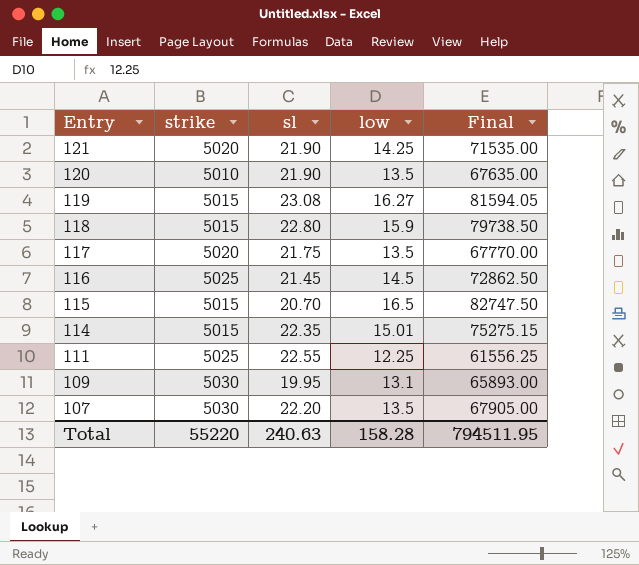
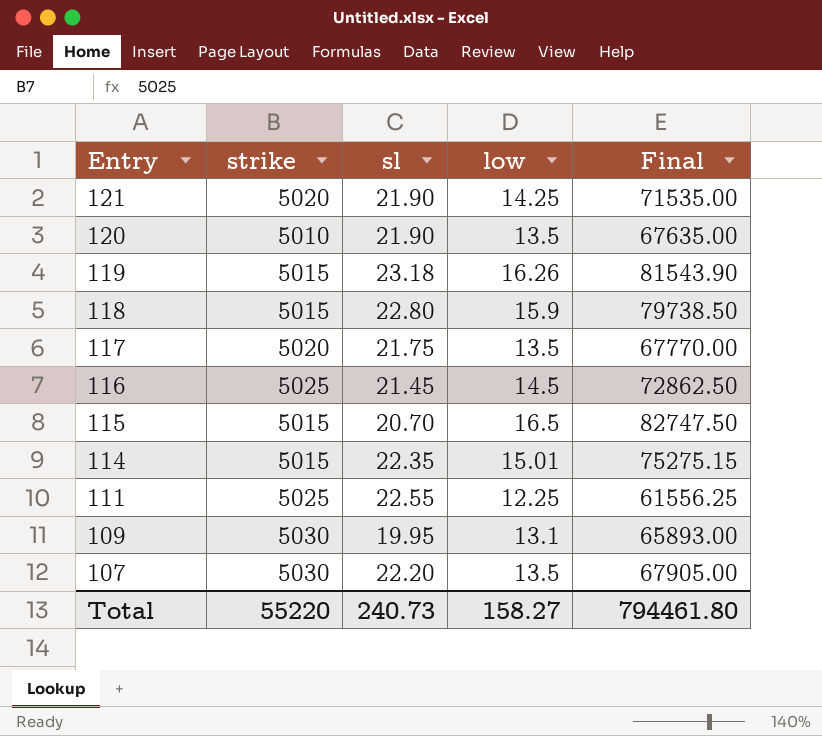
119 | sl: 23.08 -> 23.18
119 | low: 16.27 -> 16.26
119 | Final: 81594.05 -> 81543.90
Total | sl: 240.63 -> 240.73
Total | low: 158.28 -> 158.27
Total | Final: 794511.95 -> 794461.80

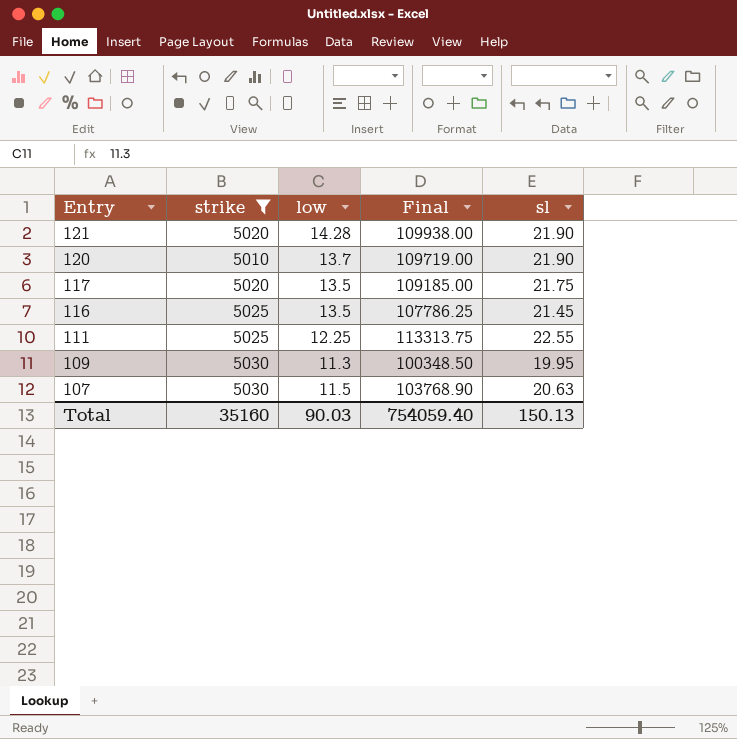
filter: none -> strike != 5015
column Final | formula: [strike] * [low] -> [strike] * [sl]
column sl | position: 3 -> 5
121 | low: 14.25 -> 14.28
120 | low: 13.5 -> 13.7
116 | low: 14.5 -> 13.5
109 | low: 13.1 -> 11.3
107 | low: 13.5 -> 11.5
107 | sl: 22.20 -> 20.63
Total | strike: 55220 -> 35160
Total | low: 158.27 -> 90.03
Total | Final: 794461.80 -> 754059.40
Total | sl: 240.73 -> 150.13

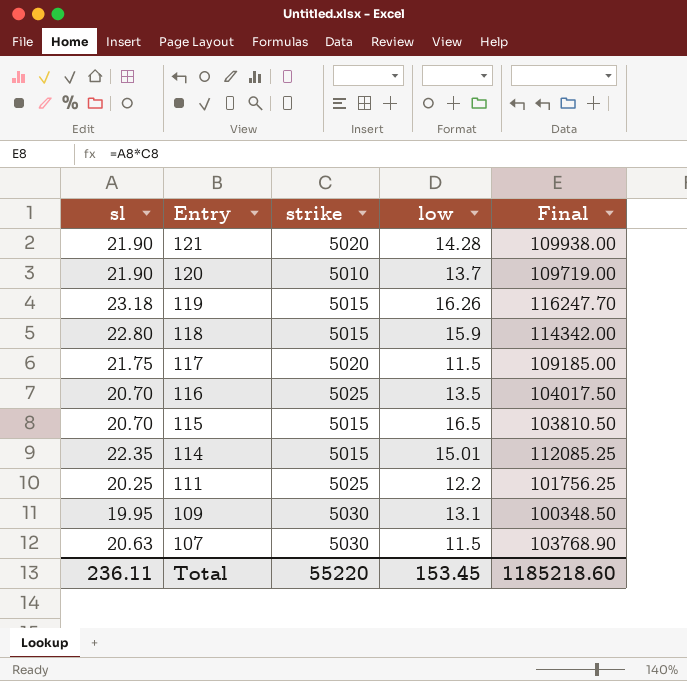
filter: strike != 5015 -> none
column sl | position: 5 -> 1
117 | low: 13.5 -> 11.5
116 | sl: 21.45 -> 20.70
116 | Final: 107786.25 -> 104017.50
111 | sl: 22.55 -> 20.25
111 | low: 12.25 -> 12.2
111 | Final: 113313.75 -> 101756.25
109 | low: 11.3 -> 13.1
Total | sl: 150.13 -> 236.11
Total | strike: 35160 -> 55220
Total | low: 90.03 -> 153.45
Total | Final: 754059.40 -> 1185218.60

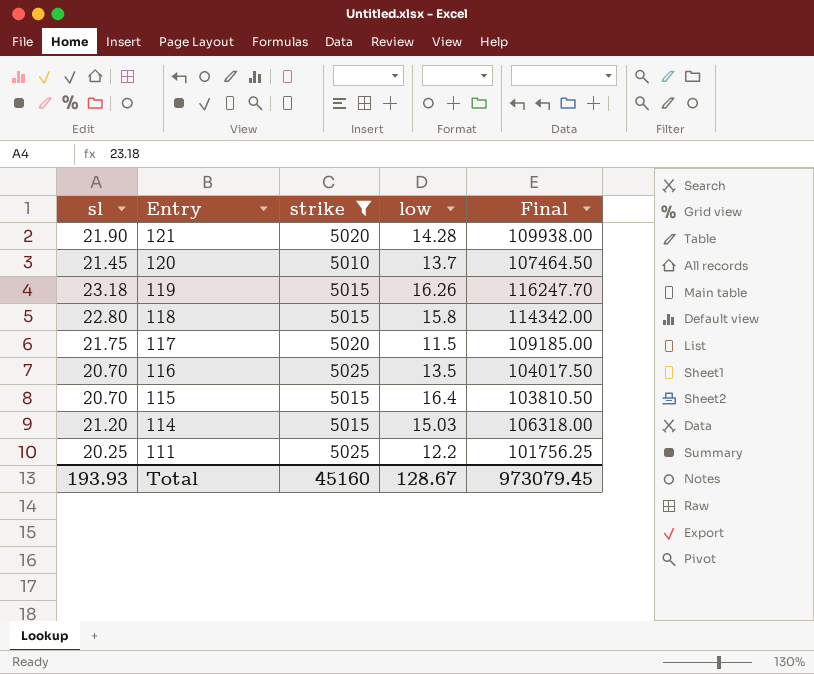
filter: none -> strike != 5030
120 | sl: 21.90 -> 21.45
120 | Final: 109719.00 -> 107464.50
118 | low: 15.9 -> 15.8
115 | low: 16.5 -> 16.4
114 | sl: 22.35 -> 21.20
114 | low: 15.01 -> 15.03
114 | Final: 112085.25 -> 106318.00
Total | sl: 236.11 -> 193.93
Total | strike: 55220 -> 45160
Total | low: 153.45 -> 128.67
Total | Final: 1185218.60 -> 973079.45

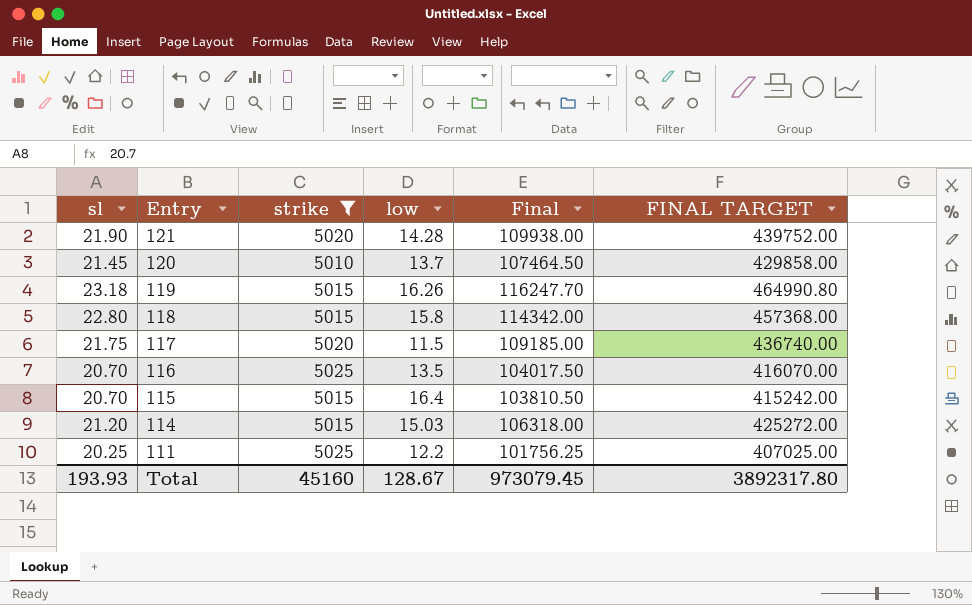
column FINAL TARGET | formula: none -> [Final] * 4

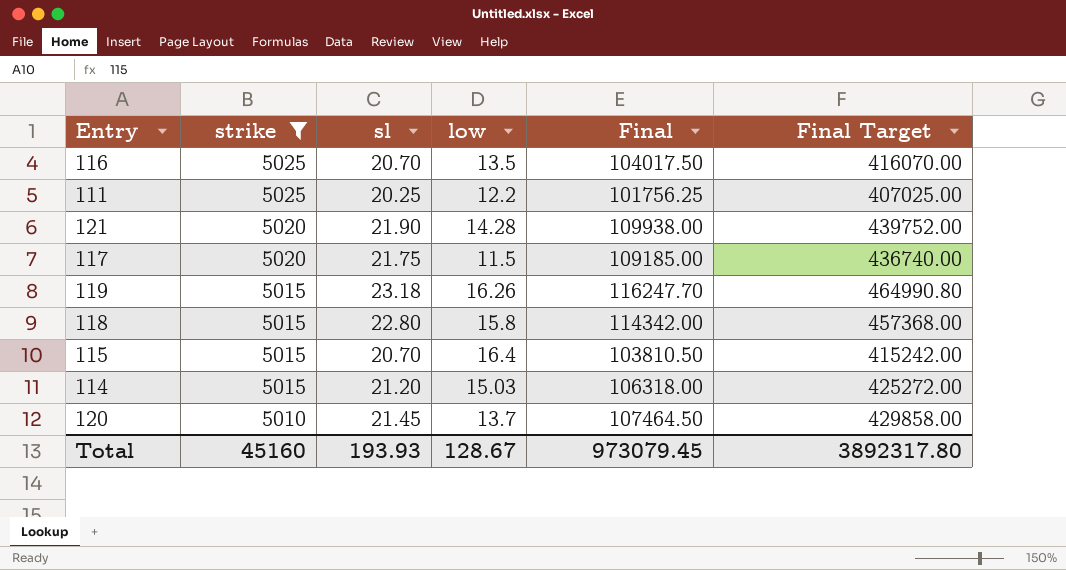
row order: Entry descending -> strike descending
column sl | position: 1 -> 3
column name: FINAL TARGET -> Final Target

